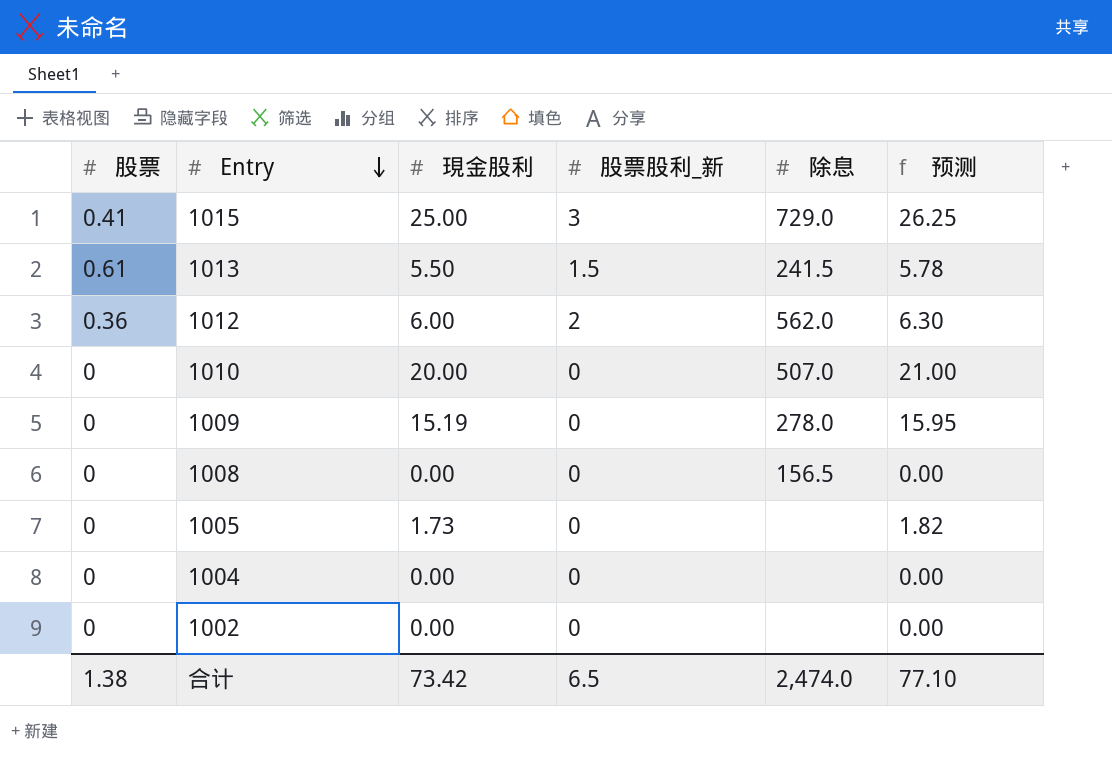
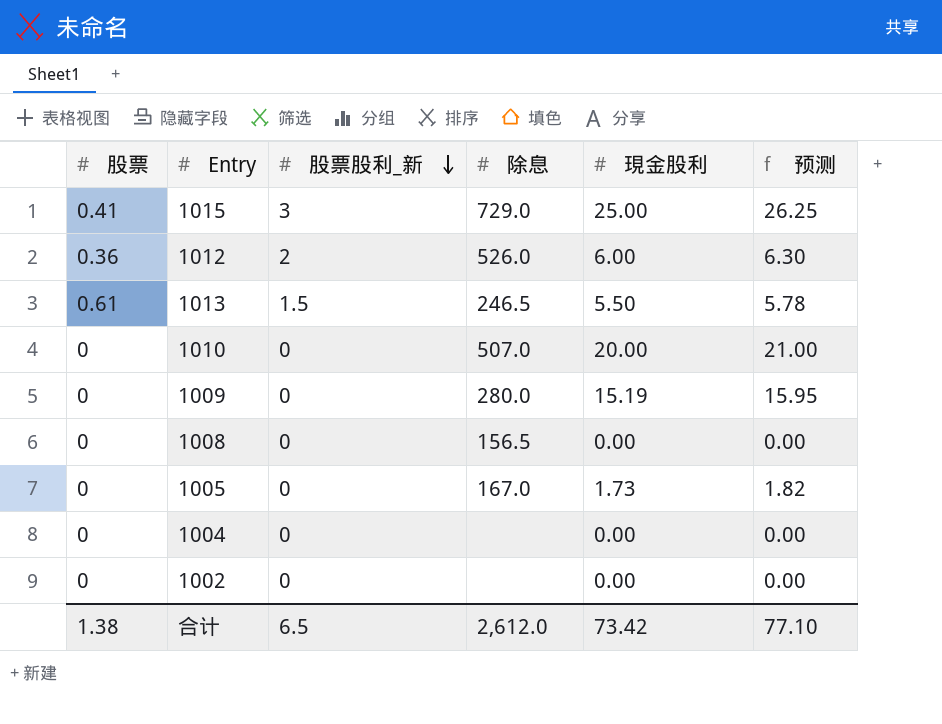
row order: Entry descending -> 股票股利_新 descending
column 現金股利 | position: 3 -> 5
1012 | 除息: 562.0 -> 526.0
1013 | 除息: 241.5 -> 246.5
1009 | 除息: 278.0 -> 280.0
1005 | 除息: none -> 167.0
合计 | 除息: 2,474.0 -> 2,612.0

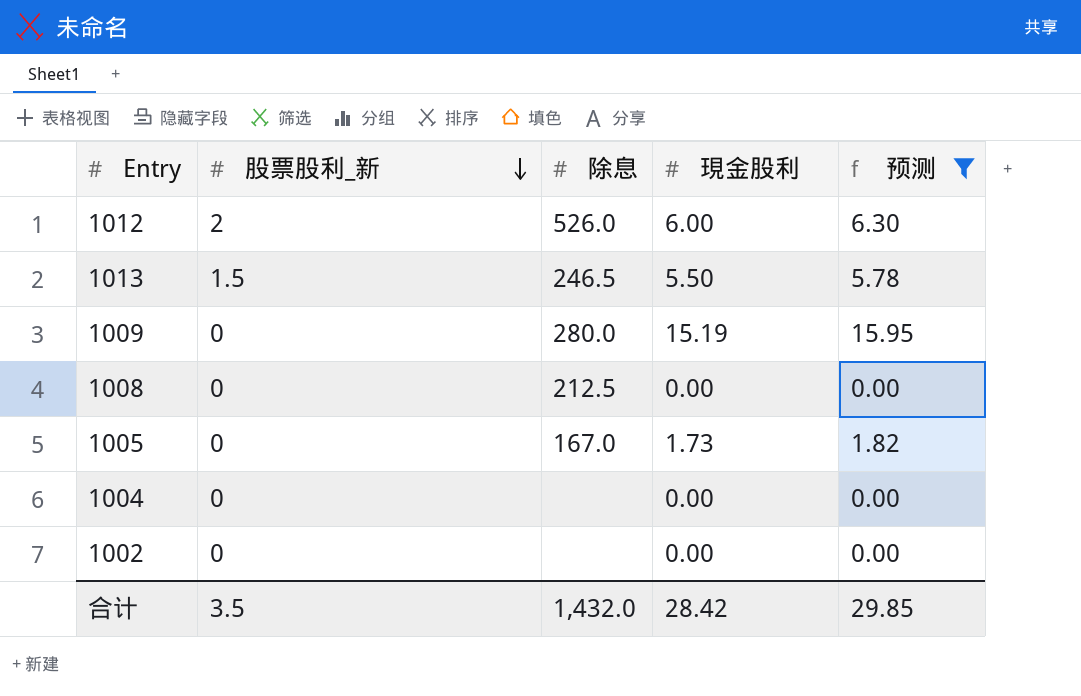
filter: none -> 预测 <= 15.95
column 股票 | position: 1 -> none
1008 | 除息: 156.5 -> 212.5
合计 | 股票股利_新: 6.5 -> 3.5
合计 | 除息: 2,612.0 -> 1,432.0
合计 | 現金股利: 73.42 -> 28.42
合计 | 预测: 77.10 -> 29.85

